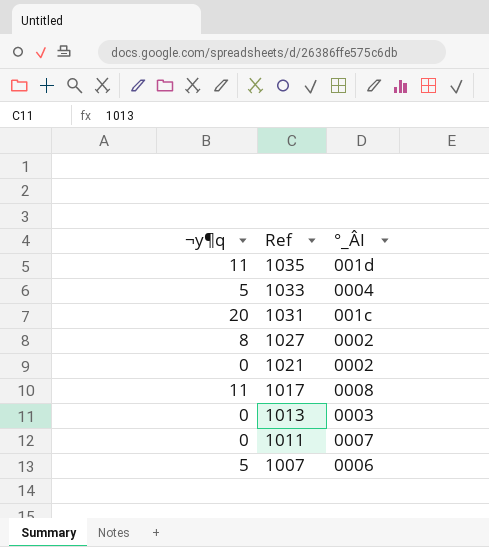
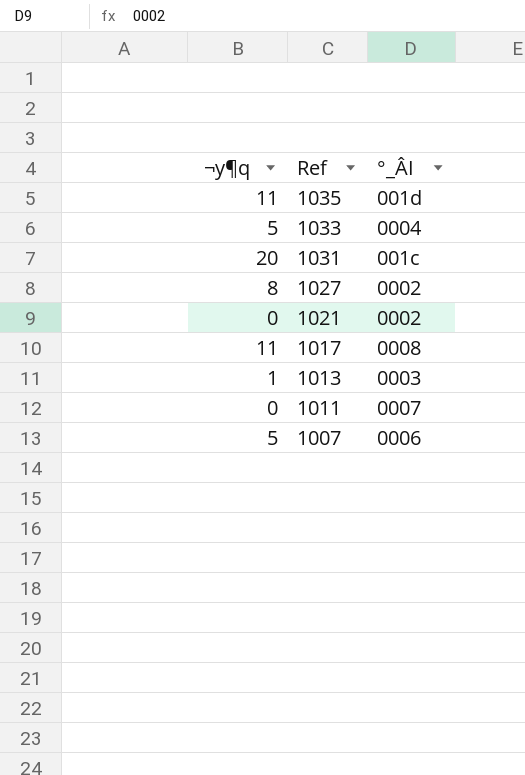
1013 | ¬y¶q: 0 -> 1

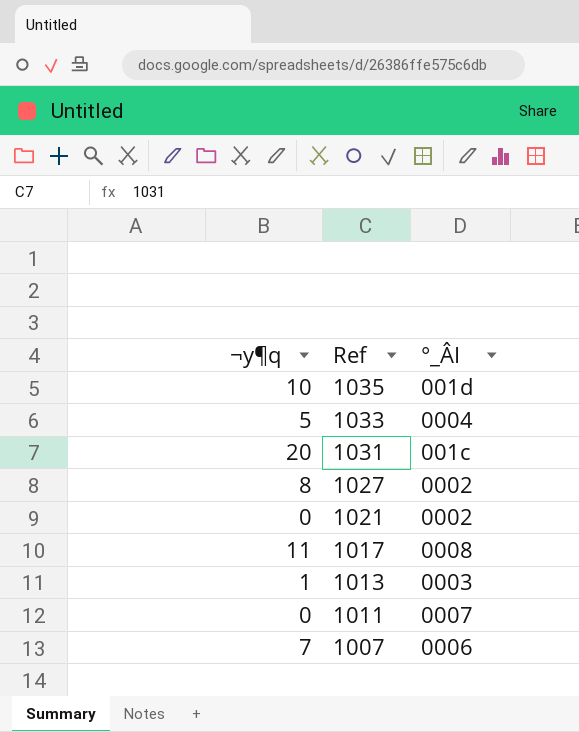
1035 | ¬y¶q: 11 -> 10
1007 | ¬y¶q: 5 -> 7

